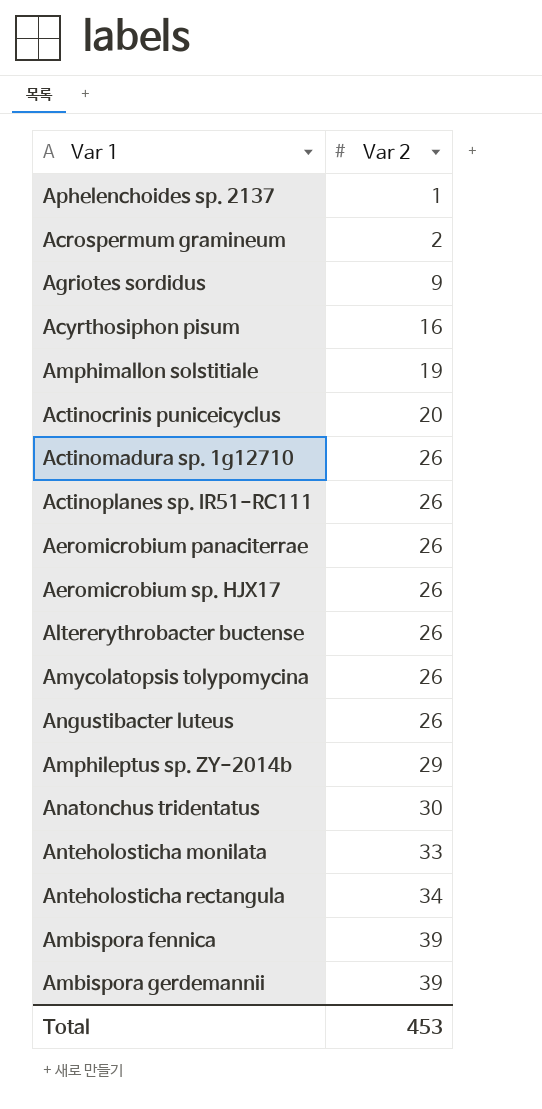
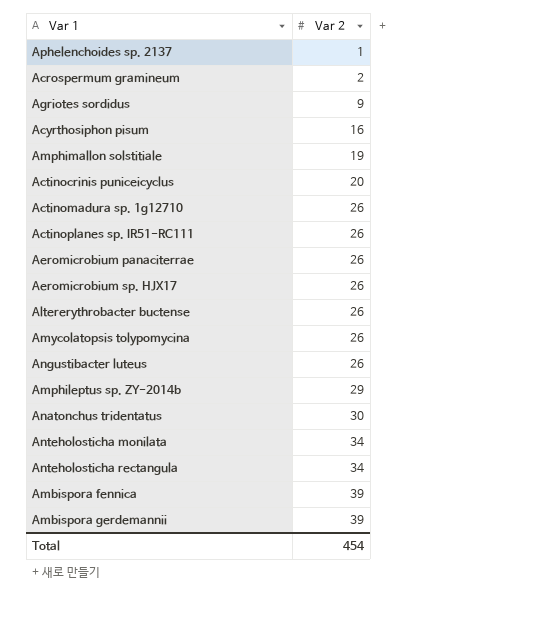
Anteholosticha monilata | Var 2: 33 -> 34
Total | Var 2: 453 -> 454

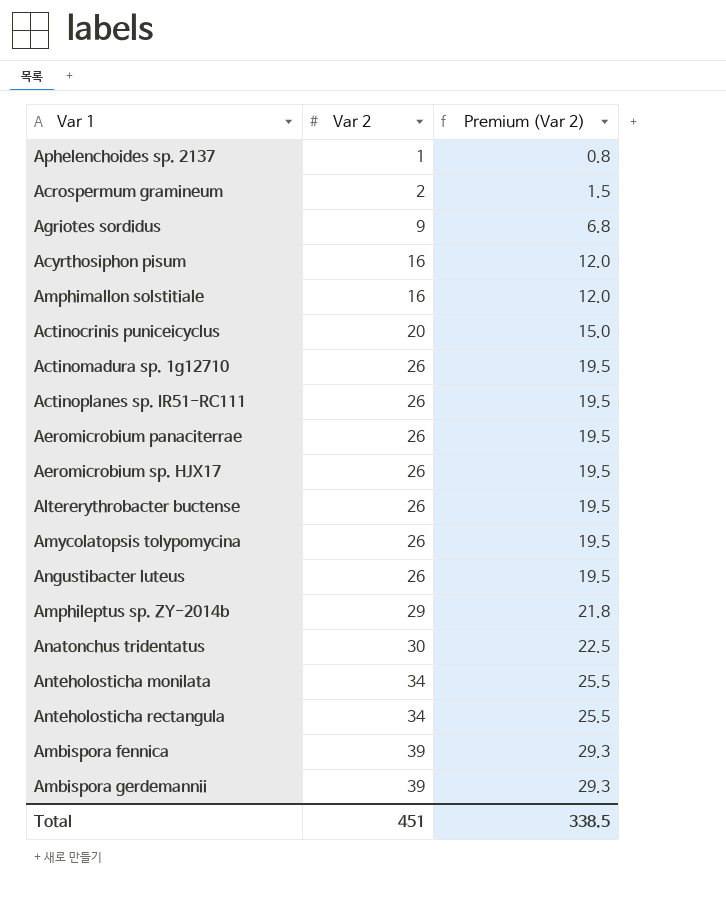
column Premium (Var 2) | formula: none -> [Var 2] * 0.75
Amphimallon solstitiale | Var 2: 19 -> 16
Total | Var 2: 454 -> 451

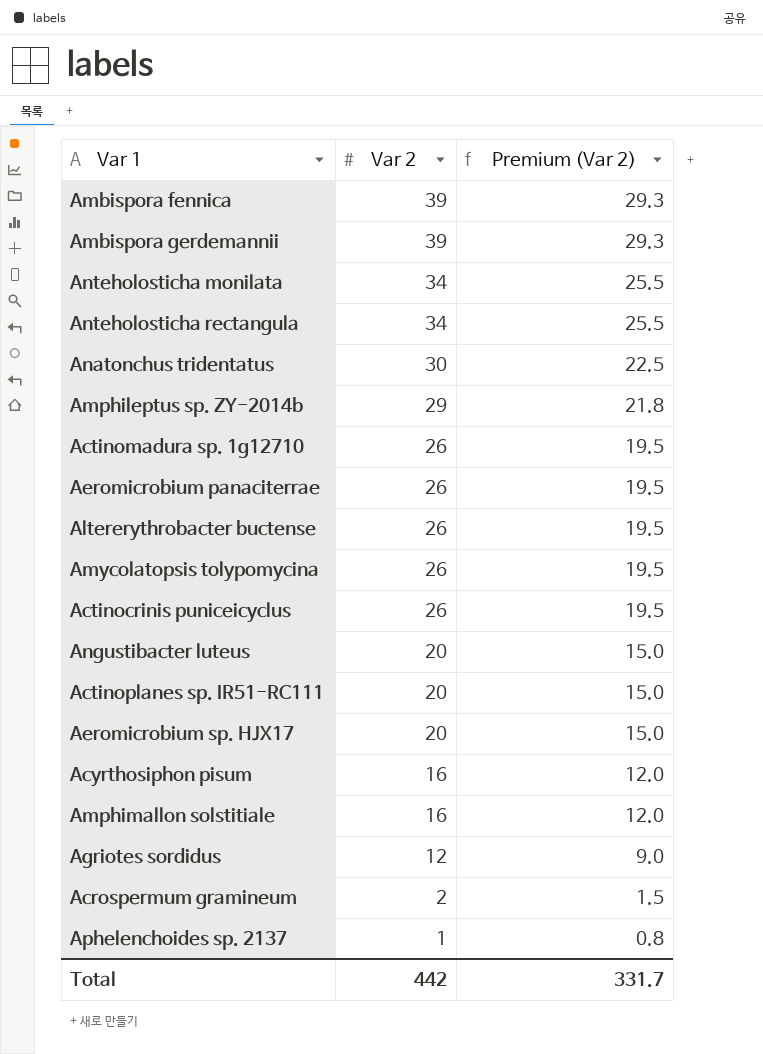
row order: Var 2 ascending -> Var 2 descending
Actinocrinis puniceicyclus | Var 2: 20 -> 26
Actinocrinis puniceicyclus | Premium (Var 2): 15.0 -> 19.5
Angustibacter luteus | Var 2: 26 -> 20
Angustibacter luteus | Premium (Var 2): 19.5 -> 15.0
Actinoplanes sp. IR51-RC111 | Var 2: 26 -> 20
Actinoplanes sp. IR51-RC111 | Premium (Var 2): 19.5 -> 15.0
Aeromicrobium sp. HJX17 | Var 2: 26 -> 20
Aeromicrobium sp. HJX17 | Premium (Var 2): 19.5 -> 15.0
Agriotes sordidus | Var 2: 9 -> 12
Agriotes sordidus | Premium (Var 2): 6.8 -> 9.0
Total | Var 2: 451 -> 442
Total | Premium (Var 2): 338.5 -> 331.7

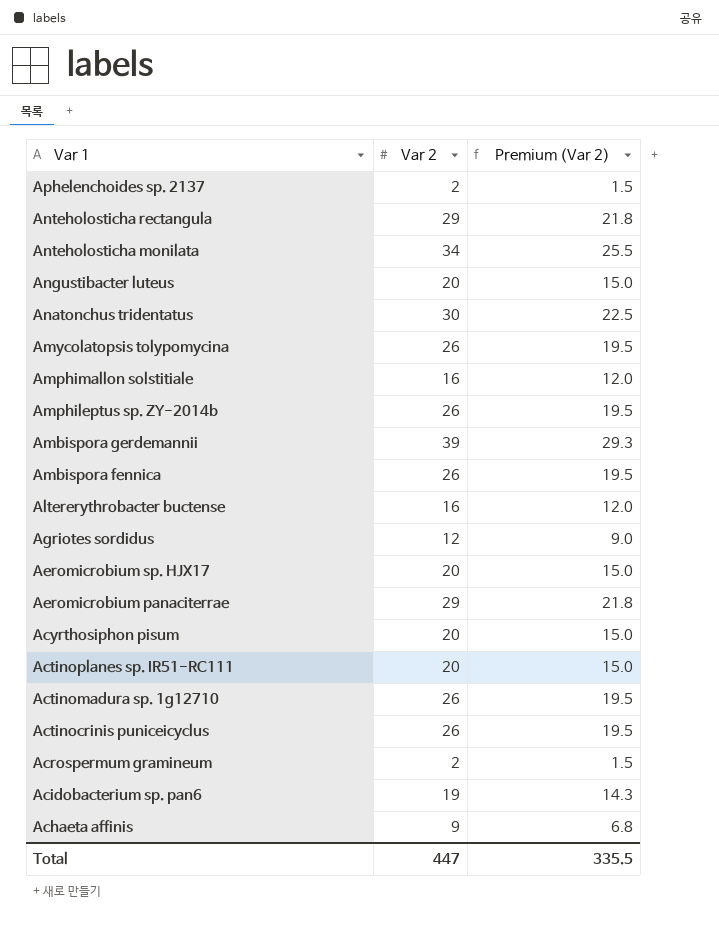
row order: Var 2 descending -> Var 1 descending
Aphelenchoides sp. 2137 | Var 2: 1 -> 2
Aphelenchoides sp. 2137 | Premium (Var 2): 0.8 -> 1.5
Anteholosticha rectangula | Var 2: 34 -> 29
Anteholosticha rectangula | Premium (Var 2): 25.5 -> 21.8
Amphileptus sp. ZY-2014b | Var 2: 29 -> 26
Amphileptus sp. ZY-2014b | Premium (Var 2): 21.8 -> 19.5
Ambispora fennica | Var 2: 39 -> 26
Ambispora fennica | Premium (Var 2): 29.3 -> 19.5
Altererythrobacter buctense | Var 2: 26 -> 16
Altererythrobacter buctense | Premium (Var 2): 19.5 -> 12.0
Aeromicrobium panaciterrae | Var 2: 26 -> 29
Aeromicrobium panaciterrae | Premium (Var 2): 19.5 -> 21.8
Acyrthosiphon pisum | Var 2: 16 -> 20
Acyrthosiphon pisum | Premium (Var 2): 12.0 -> 15.0
row Acidobacterium sp. pan6: none -> 19 | 14.3
row Achaeta affinis: none -> 9 | 6.8
Total | Var 2: 442 -> 447
Total | Premium (Var 2): 331.7 -> 335.5

